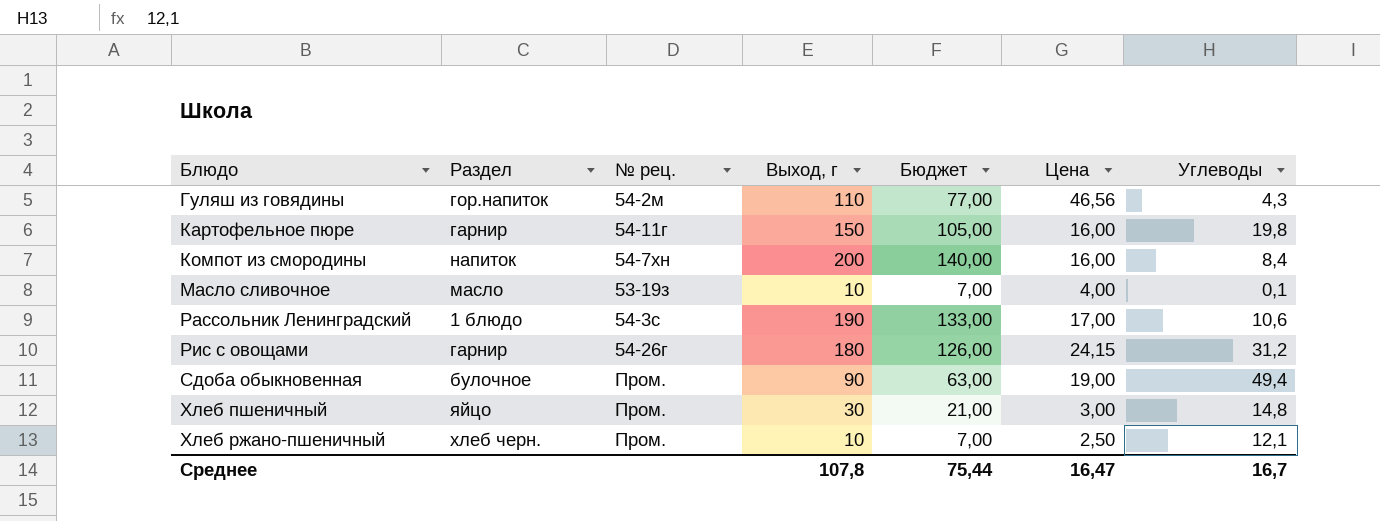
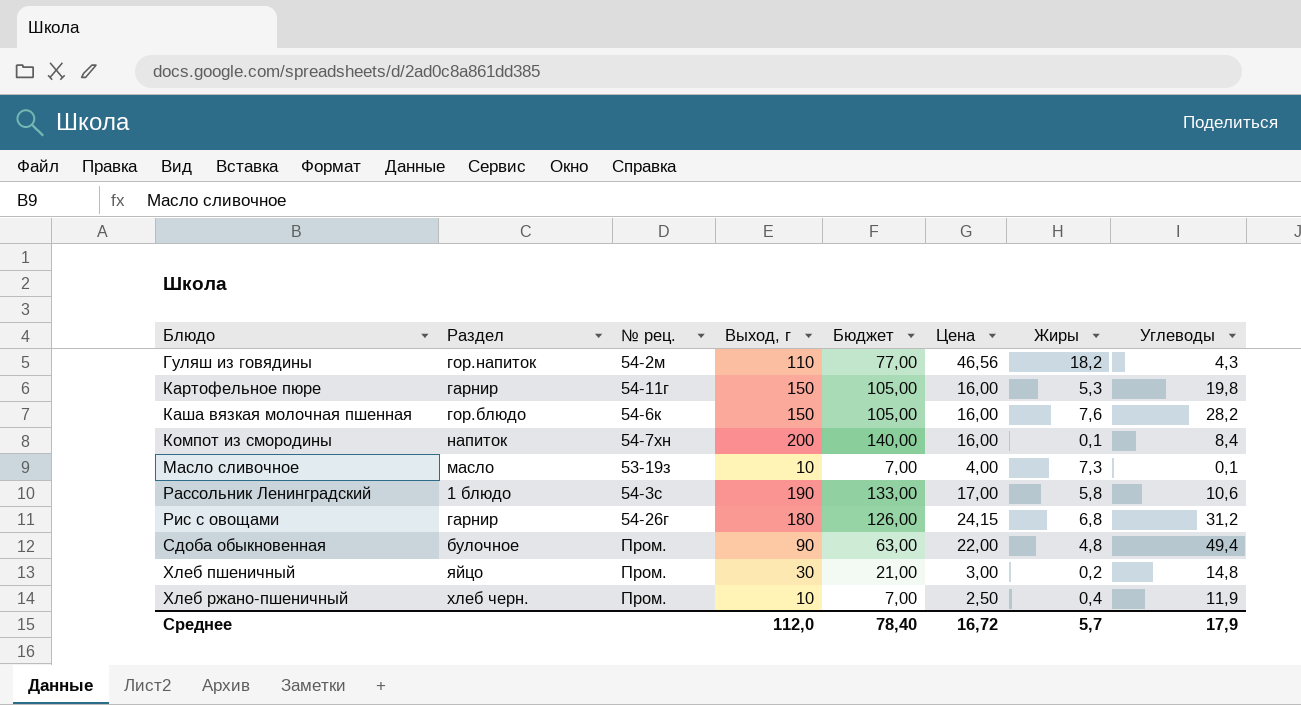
column Жиры | position: none -> 7
row Каша вязкая молочная пшенная: none -> гор.блюдо | 54-6к | 150 | 105,00 | 16,00 | 7,6 | 28,2
Сдоба обыкновенная | Цена: 19,00 -> 22,00
Хлеб ржано-пшеничный | Углеводы: 12,1 -> 11,9
Среднее | Выход, г: 107,8 -> 112,0
Среднее | Бюджет: 75,44 -> 78,40
Среднее | Цена: 16,47 -> 16,72
Среднее | Углеводы: 16,7 -> 17,9

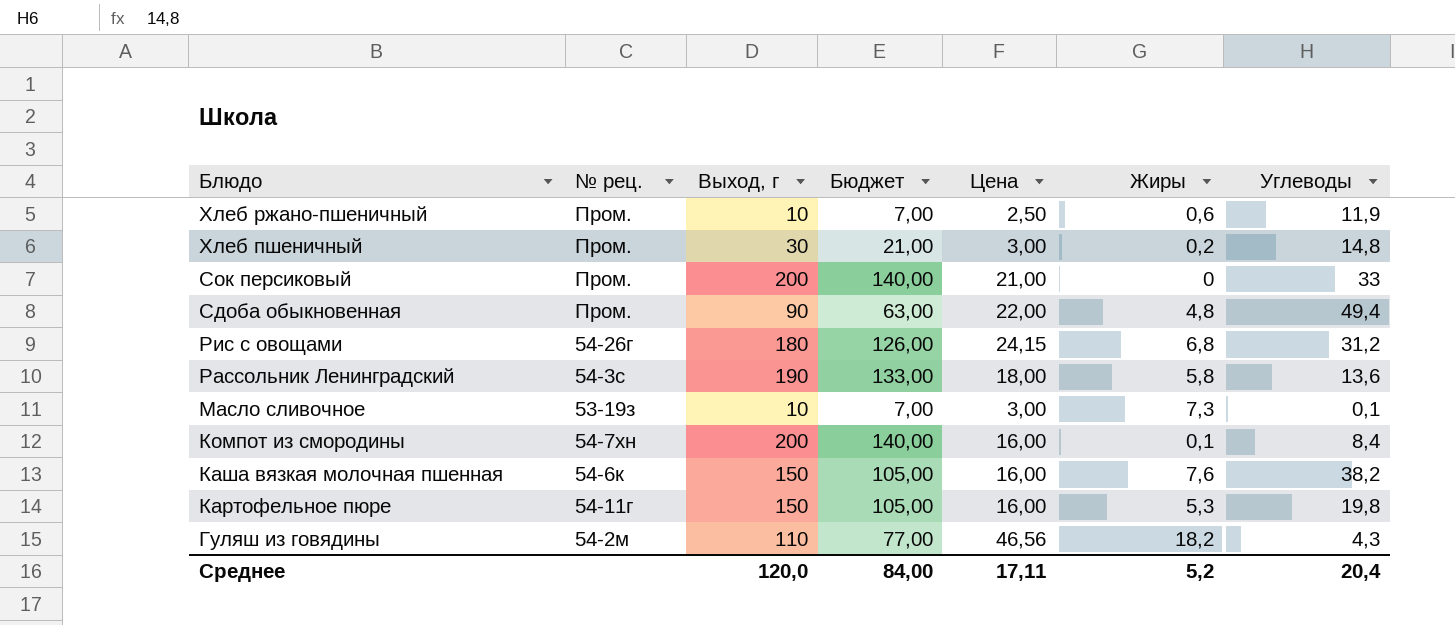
row order: Блюдо ascending -> Блюдо descending
column Раздел | position: 2 -> none
Хлеб ржано-пшеничный | Жиры: 0,4 -> 0,6
row Сок персиковый: none -> Пром. | 200 | 140,00 | 21,00 | 0 | 33
Рассольник Ленинградский | Цена: 17,00 -> 18,00
Рассольник Ленинградский | Углеводы: 10,6 -> 13,6
Масло сливочное | Цена: 4,00 -> 3,00
Каша вязкая молочная пшенная | Углеводы: 28,2 -> 38,2
Среднее | Выход, г: 112,0 -> 120,0
Среднее | Бюджет: 78,40 -> 84,00
Среднее | Цена: 16,72 -> 17,11
Среднее | Жиры: 5,7 -> 5,2
Среднее | Углеводы: 17,9 -> 20,4

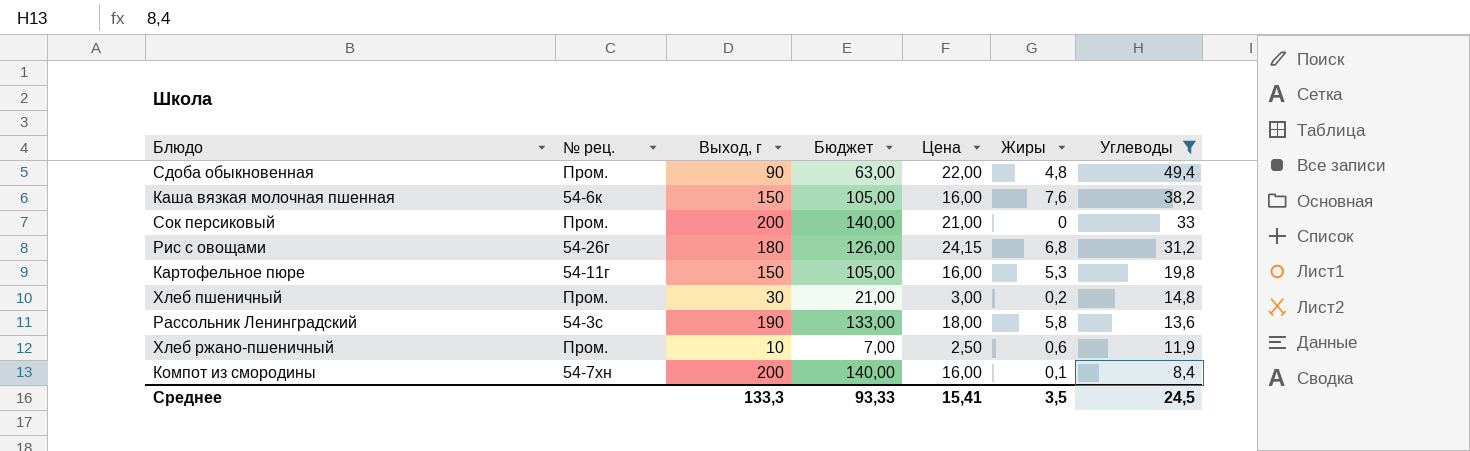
filter: none -> Углеводы >= 8,4
row order: Блюдо descending -> Углеводы descending
Среднее | Выход, г: 120,0 -> 133,3
Среднее | Бюджет: 84,00 -> 93,33
Среднее | Цена: 17,11 -> 15,41
Среднее | Жиры: 5,2 -> 3,5
Среднее | Углеводы: 20,4 -> 24,5

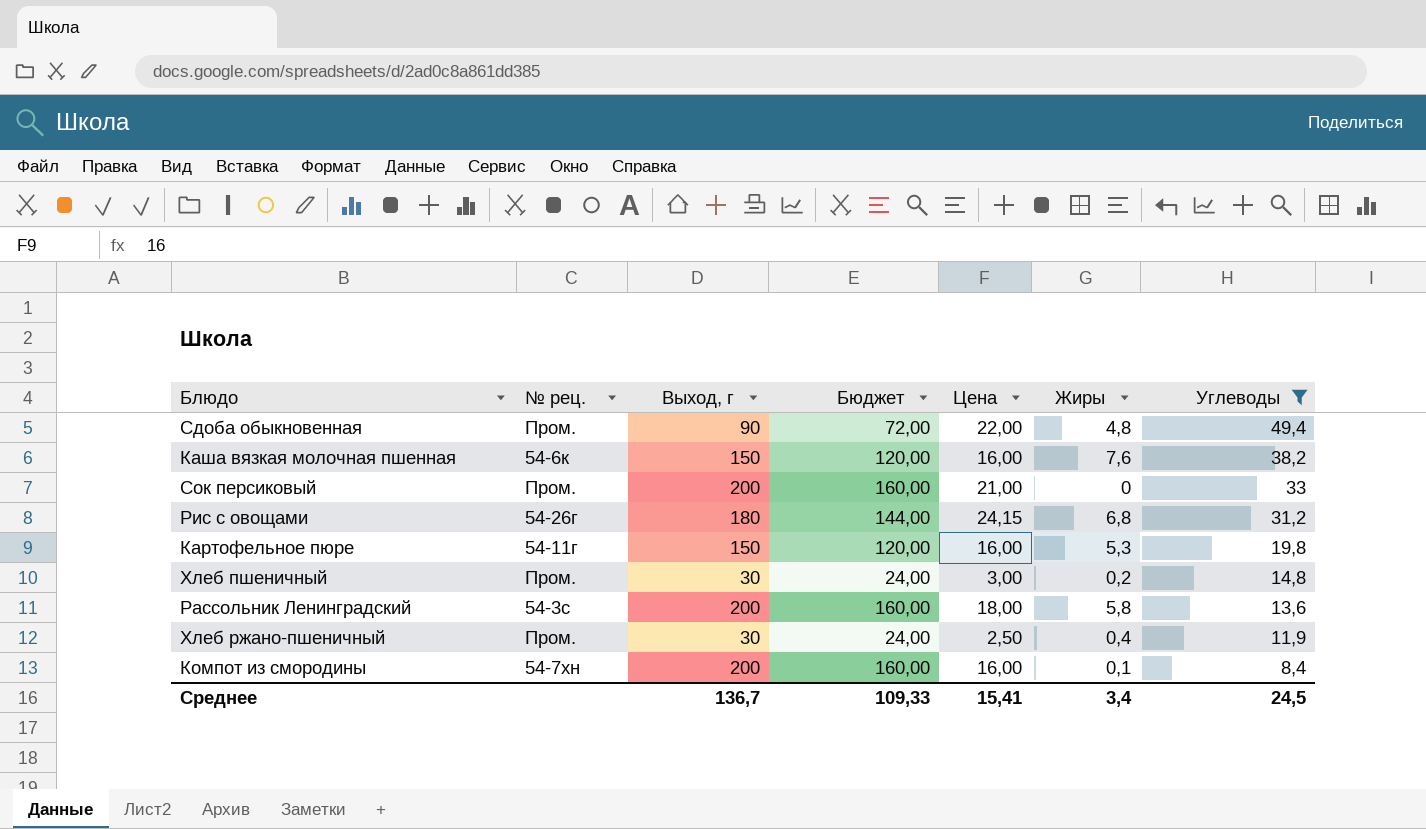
column Бюджет | formula: [Выход, г] * 0,7 -> [Выход, г] * 0,8
Рассольник Ленинградский | Выход, г: 190 -> 200
Хлеб ржано-пшеничный | Выход, г: 10 -> 30
Хлеб ржано-пшеничный | Жиры: 0,6 -> 0,4
Среднее | Выход, г: 133,3 -> 136,7
Среднее | Бюджет: 93,33 -> 109,33
Среднее | Жиры: 3,5 -> 3,4

